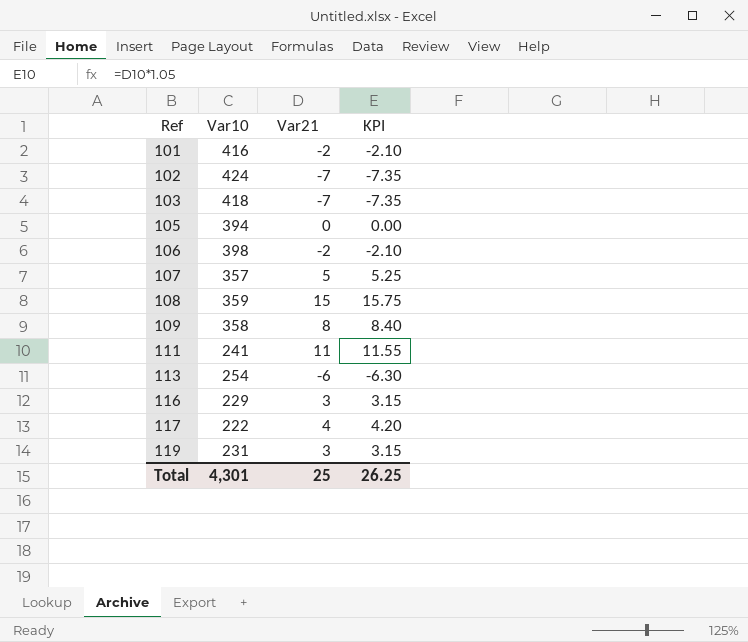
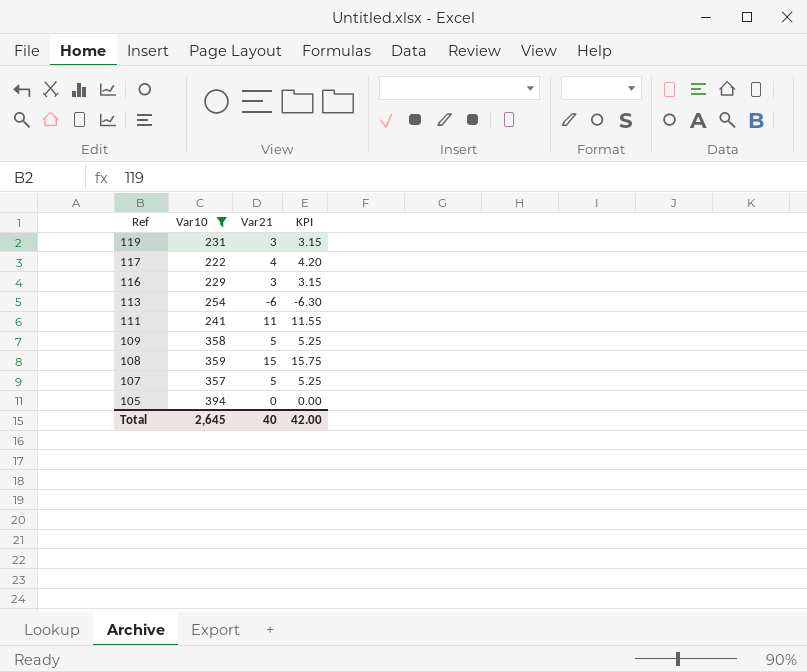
filter: none -> Var10 <= 394
row order: Ref ascending -> Ref descending
109 | Var21: 8 -> 5
109 | KPI: 8.40 -> 5.25
Total | Var10: 4,301 -> 2,645
Total | Var21: 25 -> 40
Total | KPI: 26.25 -> 42.00

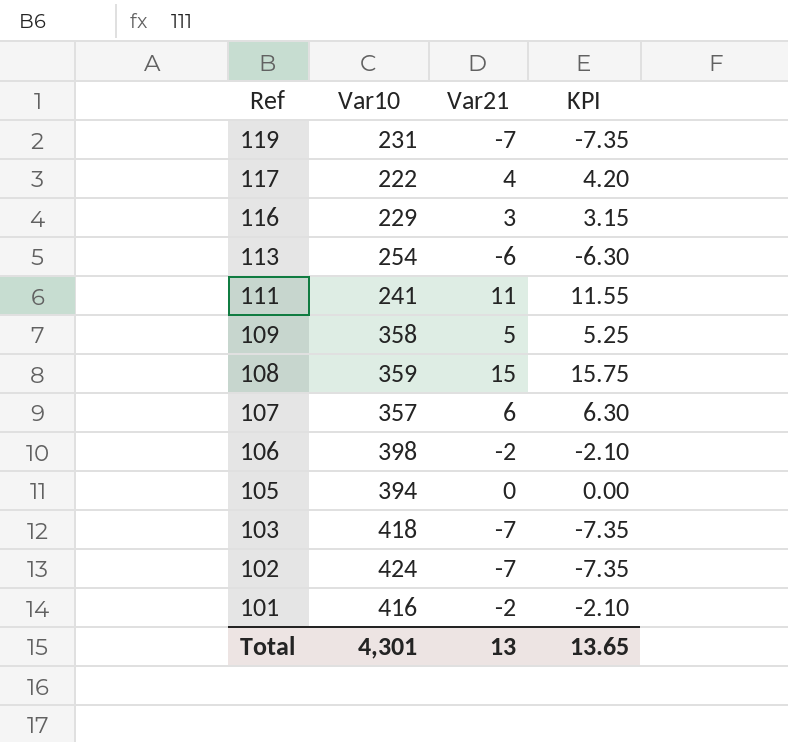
filter: Var10 <= 394 -> none
119 | Var21: 3 -> -7
119 | KPI: 3.15 -> -7.35
107 | Var21: 5 -> 6
107 | KPI: 5.25 -> 6.30
Total | Var10: 2,645 -> 4,301
Total | Var21: 40 -> 13
Total | KPI: 42.00 -> 13.65

